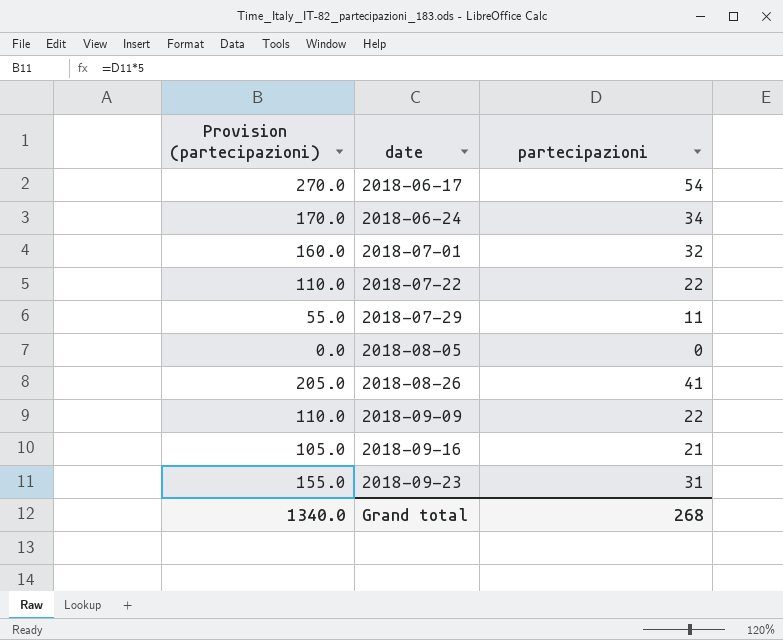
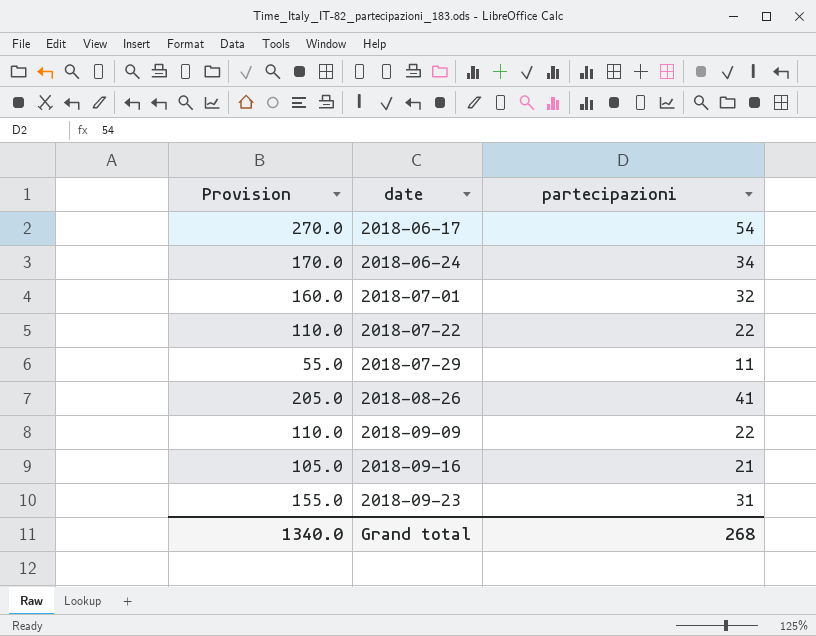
column name: Provision (partecipazioni) -> Provision
row 2018-08-05: 0.0 | 0 -> none

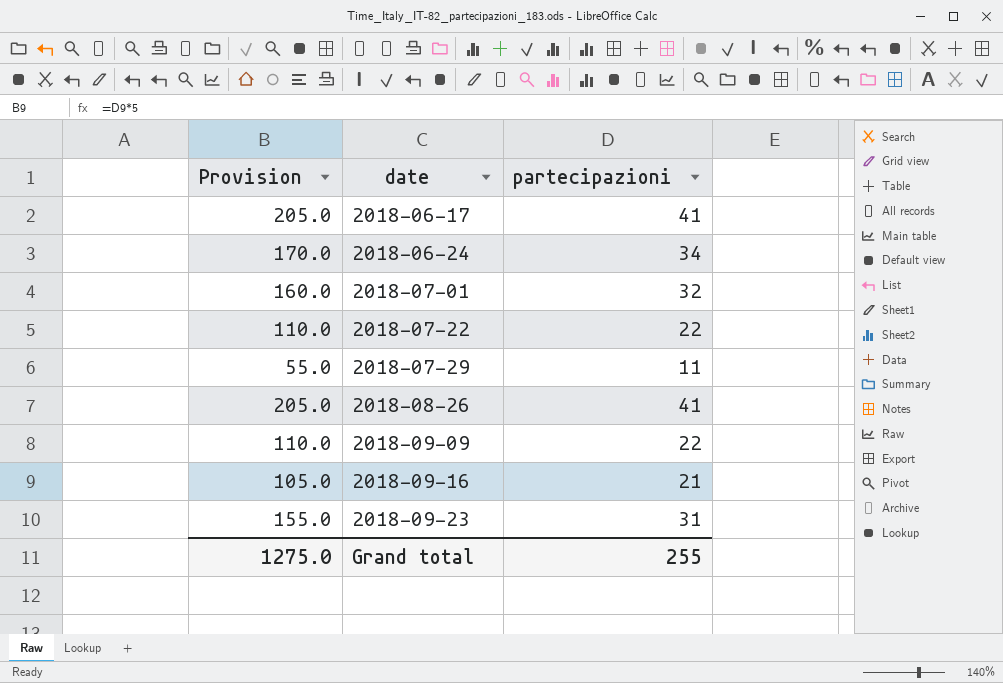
2018-06-17 | Provision: 270.0 -> 205.0
2018-06-17 | partecipazioni: 54 -> 41
Grand total | Provision: 1340.0 -> 1275.0
Grand total | partecipazioni: 268 -> 255

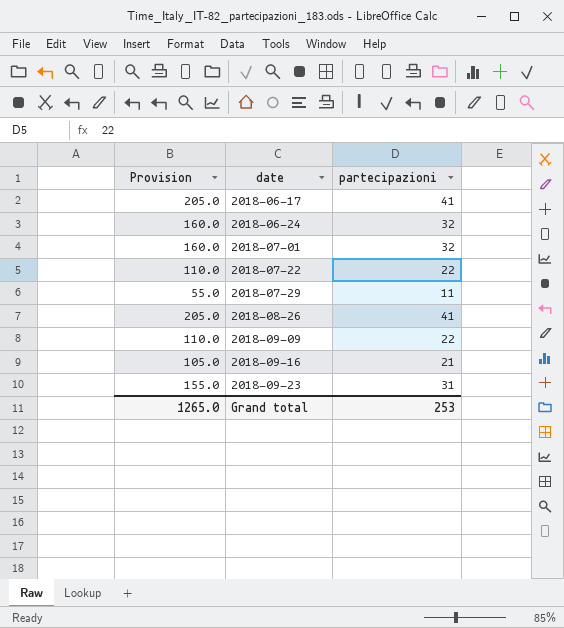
2018-06-24 | Provision: 170.0 -> 160.0
2018-06-24 | partecipazioni: 34 -> 32
Grand total | Provision: 1275.0 -> 1265.0
Grand total | partecipazioni: 255 -> 253

